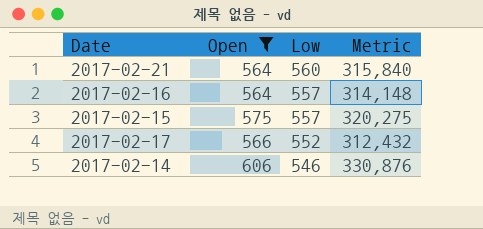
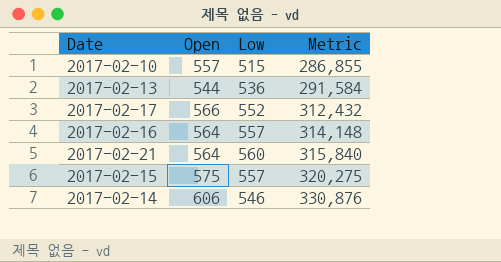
filter: Open >= 564 -> none
row order: Low descending -> Metric ascending

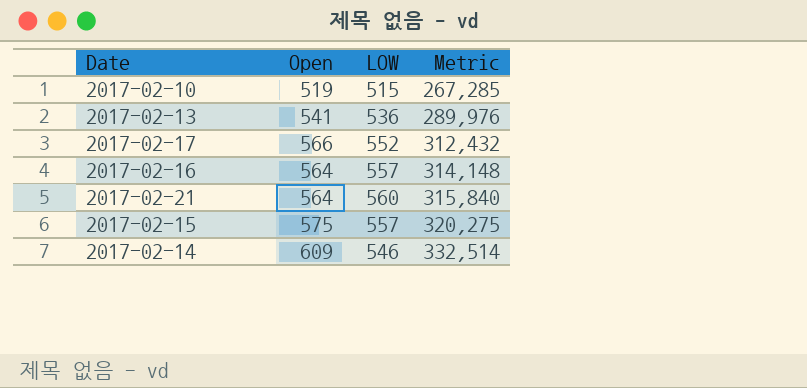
column name: Low -> LOW
2017-02-10 | Open: 557 -> 519
2017-02-10 | Metric: 286,855 -> 267,285
2017-02-13 | Open: 544 -> 541
2017-02-13 | Metric: 291,584 -> 289,976
2017-02-14 | Open: 606 -> 609
2017-02-14 | Metric: 330,876 -> 332,514

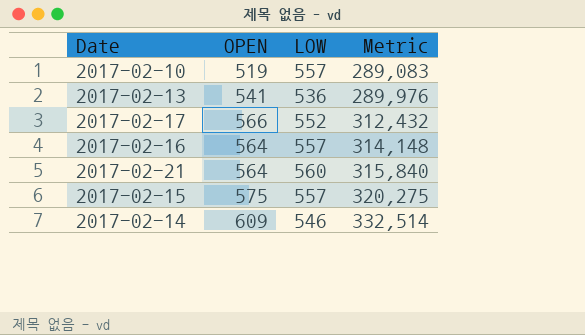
column name: Open -> OPEN
2017-02-10 | LOW: 515 -> 557
2017-02-10 | Metric: 267,285 -> 289,083

